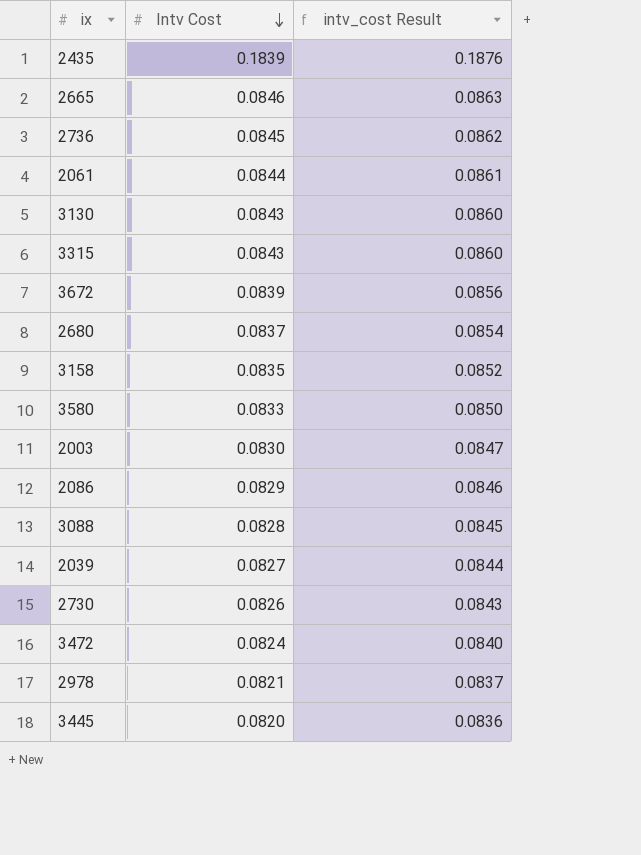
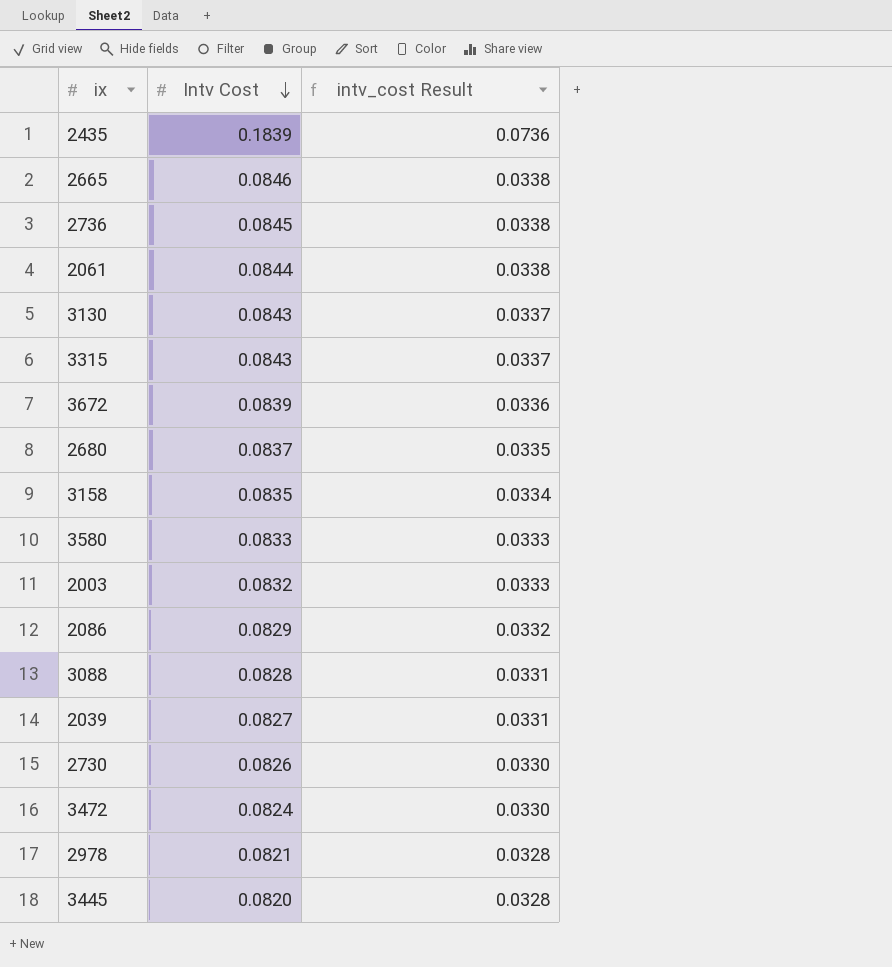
column intv_cost Result | formula: [Intv Cost] * 1.02 -> [Intv Cost] * 0.4
2003 | Intv Cost: 0.0830 -> 0.0832

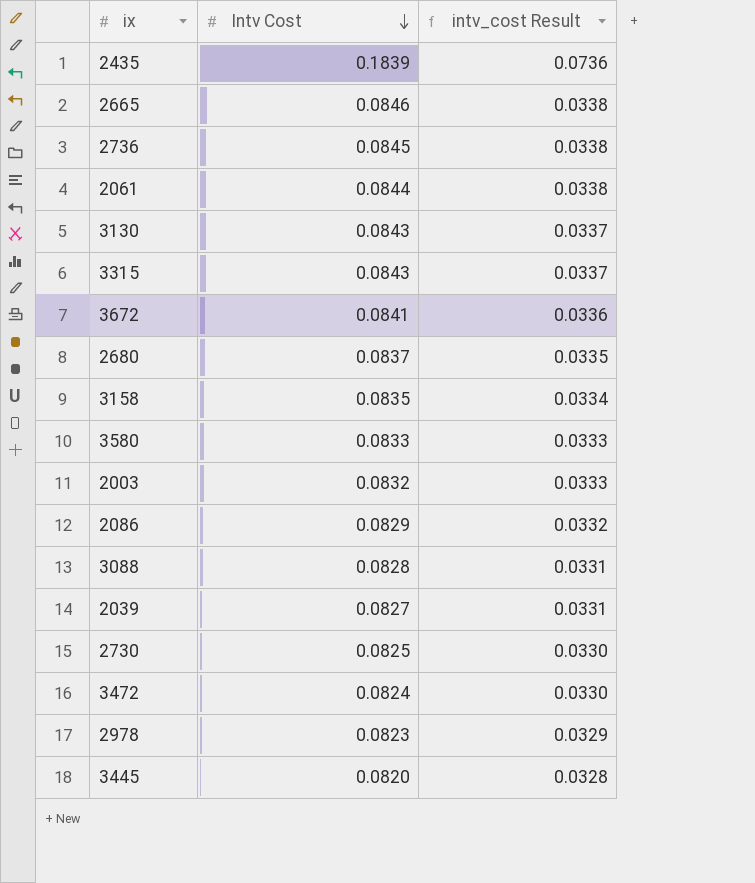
3672 | Intv Cost: 0.0839 -> 0.0841
2730 | Intv Cost: 0.0826 -> 0.0825
2978 | Intv Cost: 0.0821 -> 0.0823
2978 | intv_cost Result: 0.0328 -> 0.0329

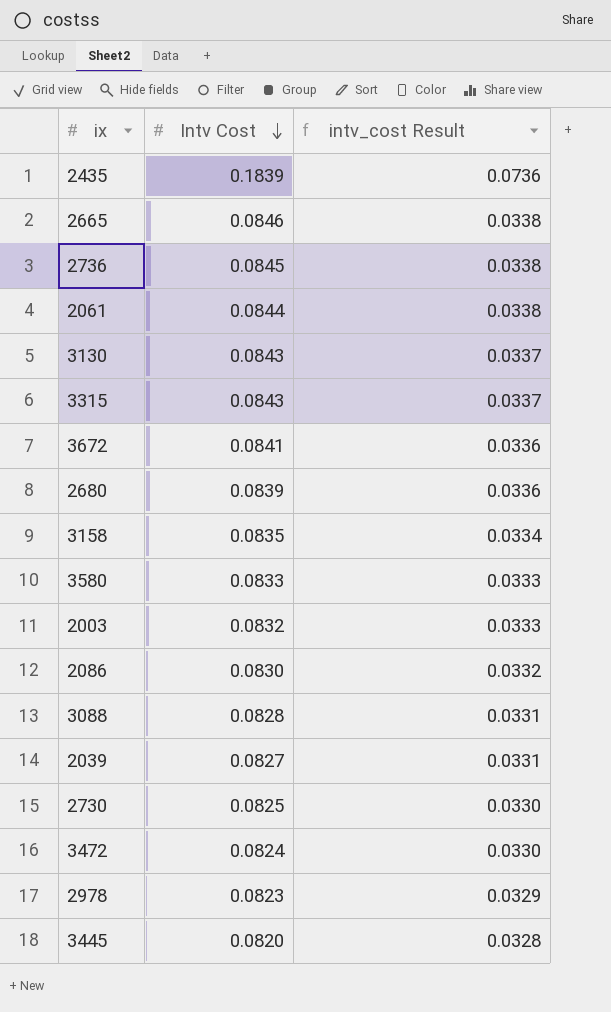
2680 | Intv Cost: 0.0837 -> 0.0839
2680 | intv_cost Result: 0.0335 -> 0.0336
2086 | Intv Cost: 0.0829 -> 0.0830

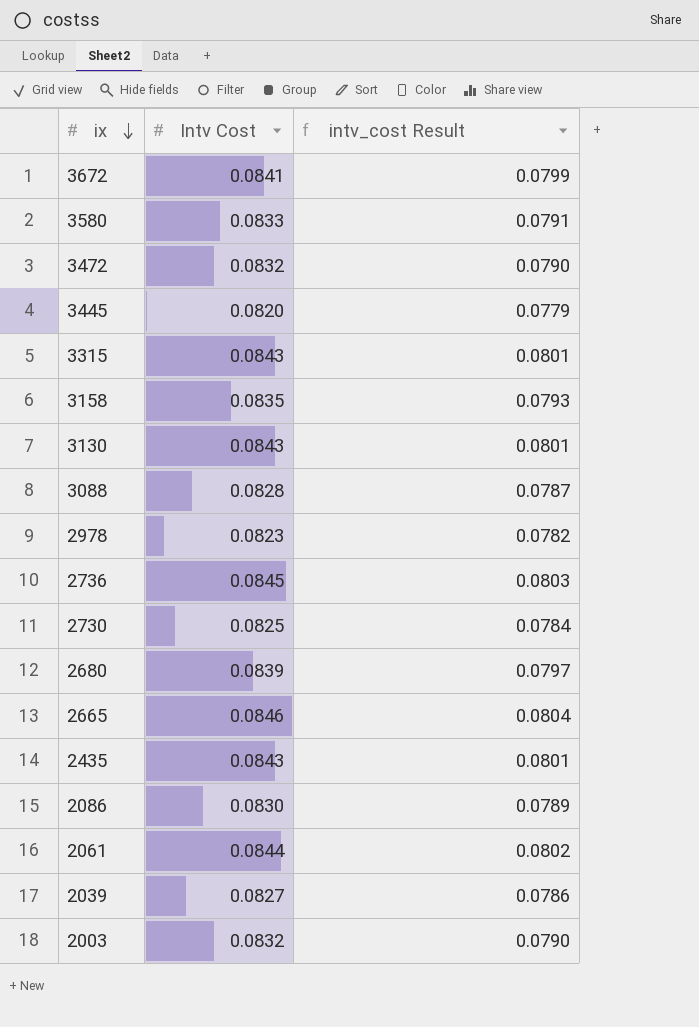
row order: Intv Cost descending -> ix descending
column intv_cost Result | formula: [Intv Cost] * 0.4 -> [Intv Cost] * 0.95
3472 | Intv Cost: 0.0824 -> 0.0832
2435 | Intv Cost: 0.1839 -> 0.0843

